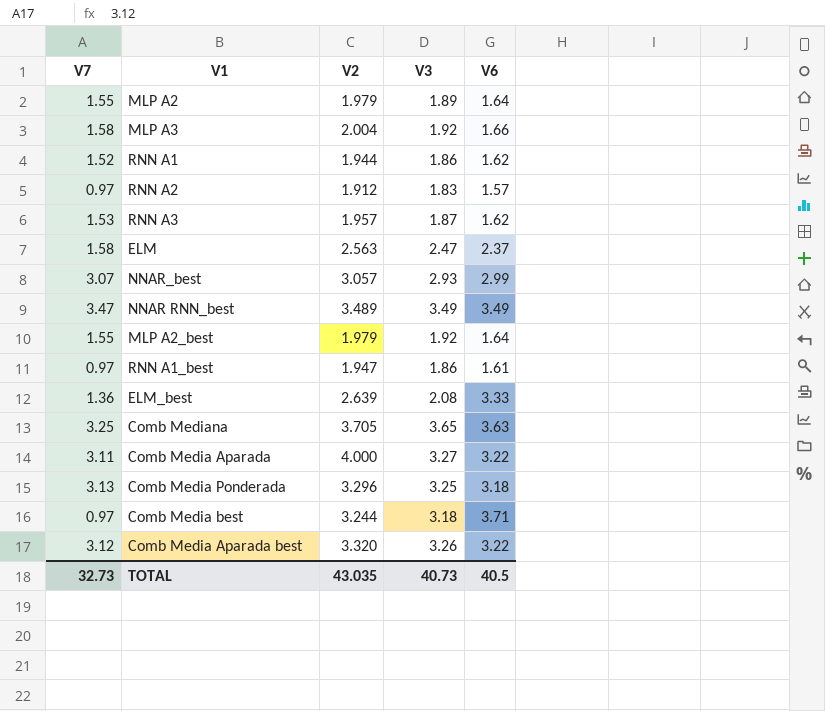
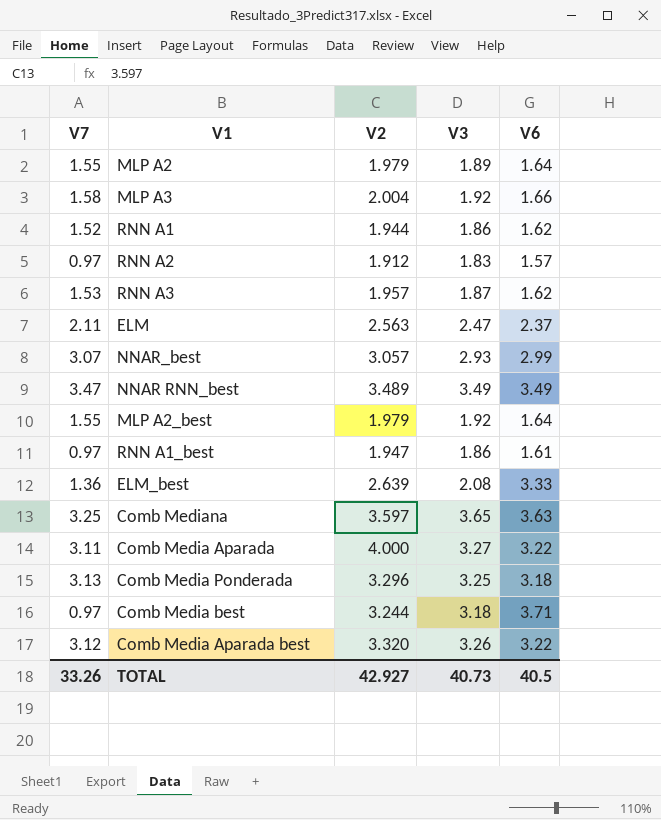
ELM | V7: 1.58 -> 2.11
Comb Mediana | V2: 3.705 -> 3.597
TOTAL | V7: 32.73 -> 33.26
TOTAL | V2: 43.035 -> 42.927

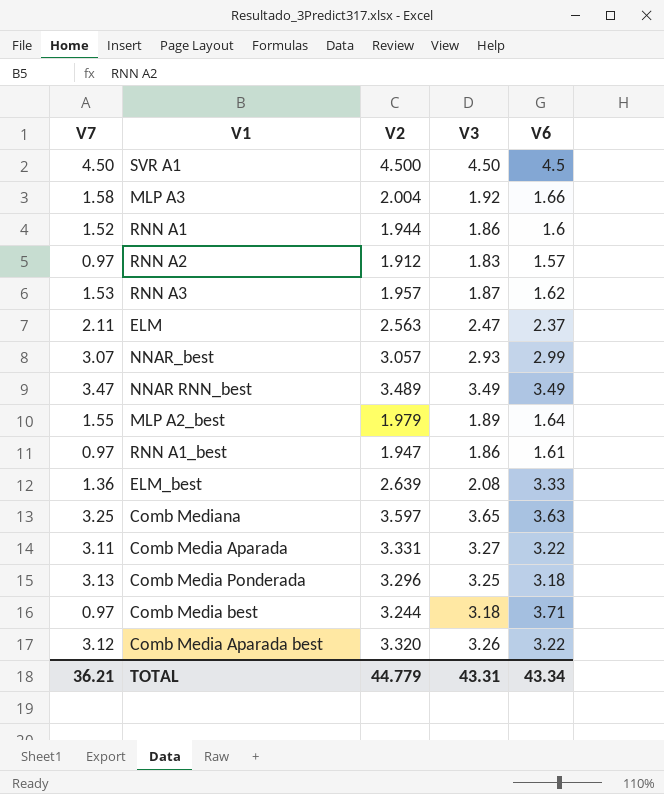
row MLP A2: 1.55 | 1.979 | 1.89 | 1.64 -> none
row SVR A1: none -> 4.50 | 4.500 | 4.50 | 4.5
RNN A1 | V6: 1.62 -> 1.6
MLP A2_best | V3: 1.92 -> 1.89
Comb Media Aparada | V2: 4.000 -> 3.331
TOTAL | V7: 33.26 -> 36.21
TOTAL | V2: 42.927 -> 44.779
TOTAL | V3: 40.73 -> 43.31
TOTAL | V6: 40.5 -> 43.34

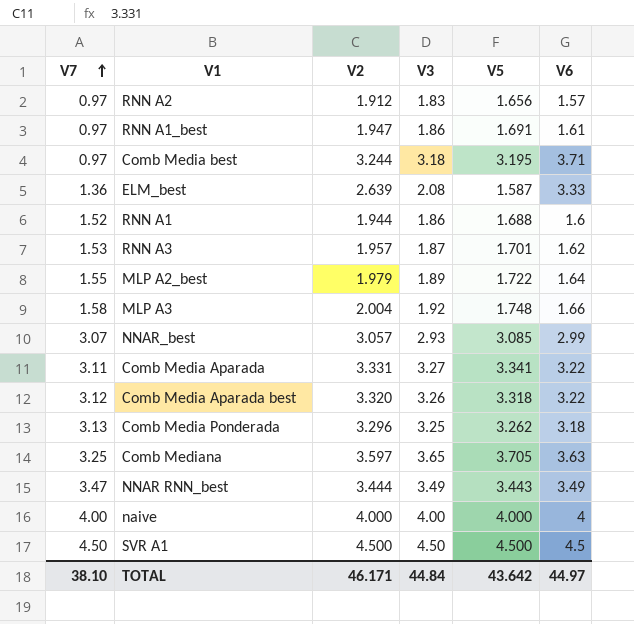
row order: none -> V7 ascending
column V5 | position: none -> 5
row ELM: 2.11 | 2.563 | 2.47 | 2.37 -> none
NNAR RNN_best | V2: 3.489 -> 3.444
row naive: none -> 4.00 | 4.000 | 4.00 | 4.000 | 4
TOTAL | V7: 36.21 -> 38.10
TOTAL | V2: 44.779 -> 46.171
TOTAL | V3: 43.31 -> 44.84
TOTAL | V6: 43.34 -> 44.97

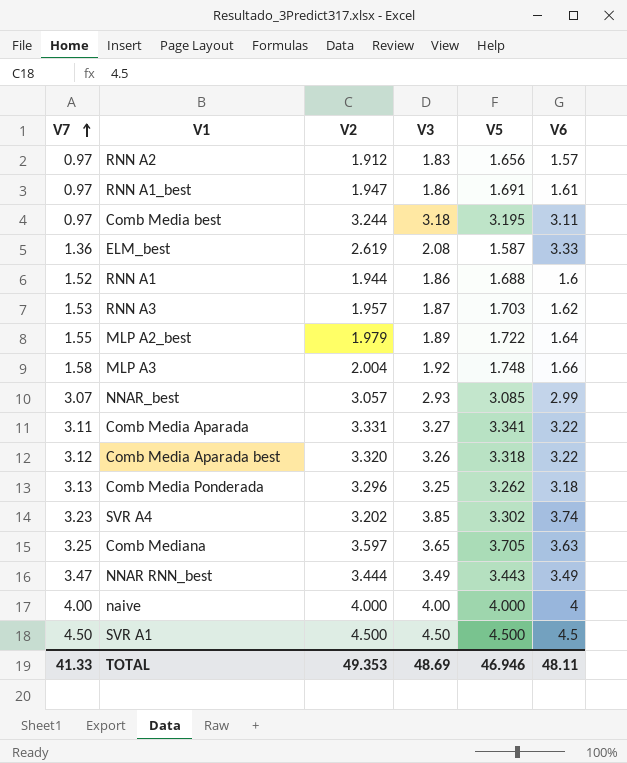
Comb Media best | V6: 3.71 -> 3.11
ELM_best | V2: 2.639 -> 2.619
RNN A3 | V5: 1.701 -> 1.703
row SVR A4: none -> 3.23 | 3.202 | 3.85 | 3.302 | 3.74
TOTAL | V7: 38.10 -> 41.33
TOTAL | V2: 46.171 -> 49.353
TOTAL | V3: 44.84 -> 48.69
TOTAL | V5: 43.642 -> 46.946
TOTAL | V6: 44.97 -> 48.11

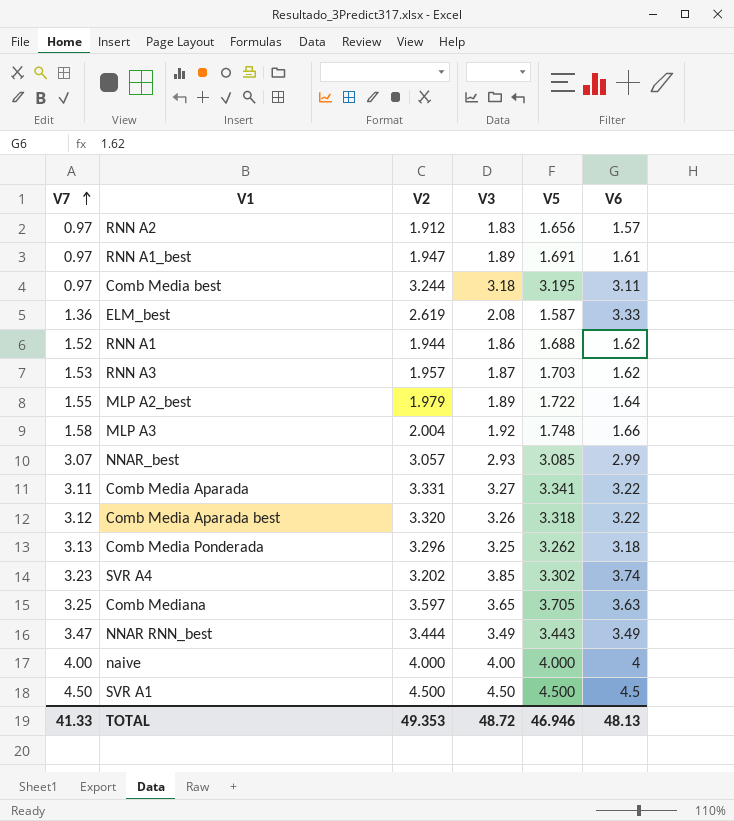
RNN A1_best | V3: 1.86 -> 1.89
RNN A1 | V6: 1.6 -> 1.62
TOTAL | V3: 48.69 -> 48.72
TOTAL | V6: 48.11 -> 48.13

